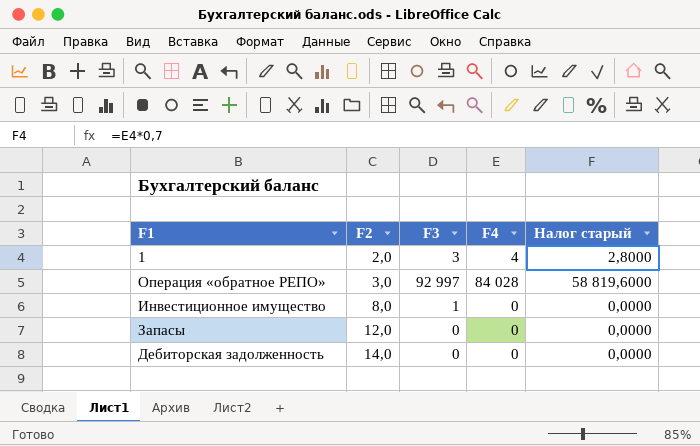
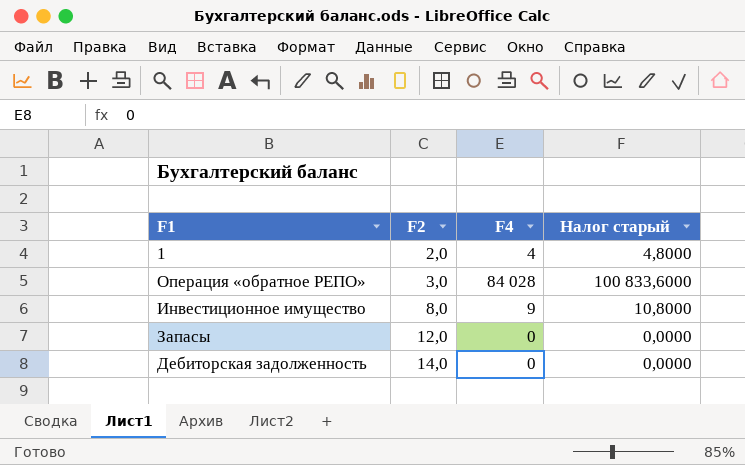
column F3 | position: 3 -> none
column Налог старый | formula: [F4] * 0,7 -> [F4] * 1,2
Инвестиционное имущество | F4: 0 -> 9

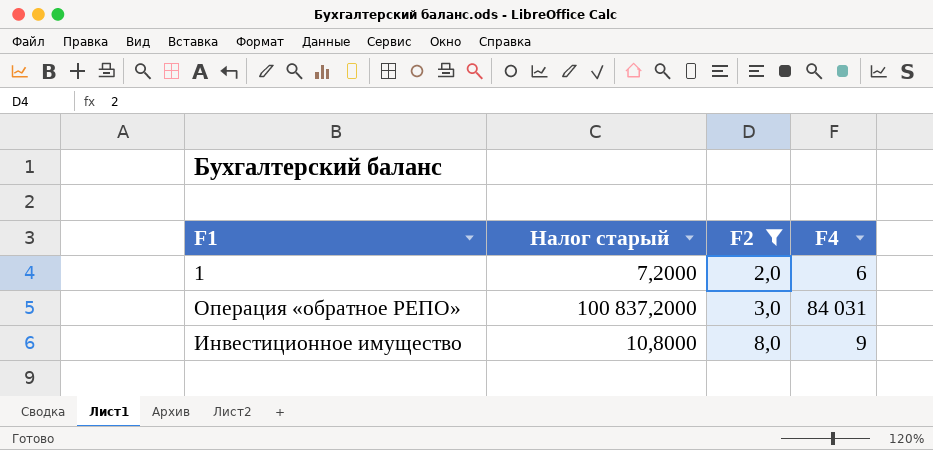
filter: none -> F2 <= 8,0
column Налог старый | position: 4 -> 2
1 | Налог старый: 4,8000 -> 7,2000
1 | F4: 4 -> 6
Операция «обратное РЕПО» | Налог старый: 100 833,6000 -> 100 837,2000
Операция «обратное РЕПО» | F4: 84 028 -> 84 031

